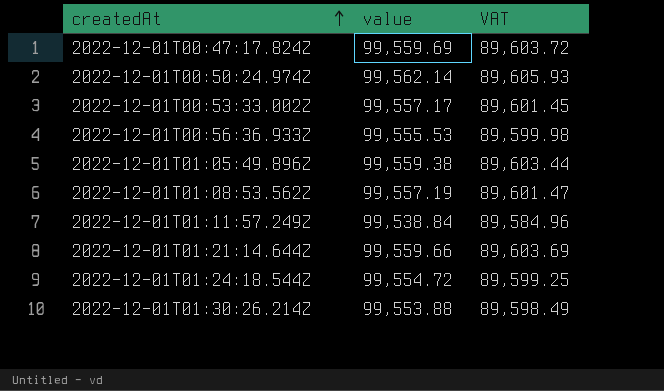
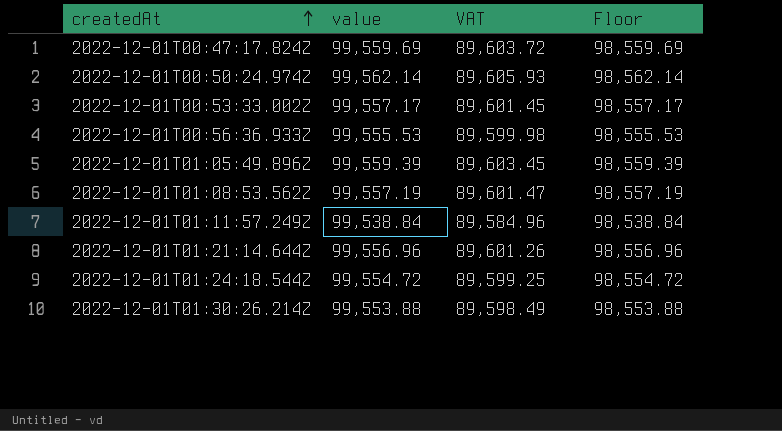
column Floor | formula: none -> [value] - 1000
2022-12-01T01:05:49.896Z | value: 99,559.38 -> 99,559.39
2022-12-01T01:05:49.896Z | VAT: 89,603.44 -> 89,603.45
2022-12-01T01:21:14.644Z | value: 99,559.66 -> 99,556.96
2022-12-01T01:21:14.644Z | VAT: 89,603.69 -> 89,601.26

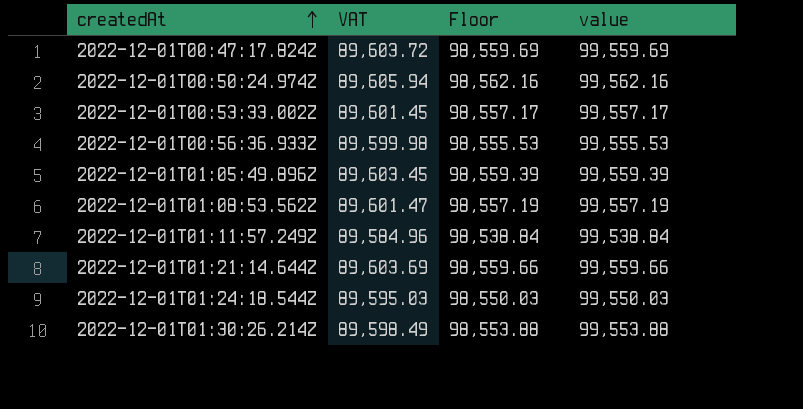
column value | position: 2 -> 4
2022-12-01T00:50:24.974Z | VAT: 89,605.93 -> 89,605.94
2022-12-01T00:50:24.974Z | Floor: 98,562.14 -> 98,562.16
2022-12-01T00:50:24.974Z | value: 99,562.14 -> 99,562.16
2022-12-01T01:21:14.644Z | VAT: 89,601.26 -> 89,603.69
2022-12-01T01:21:14.644Z | Floor: 98,556.96 -> 98,559.66
2022-12-01T01:21:14.644Z | value: 99,556.96 -> 99,559.66
2022-12-01T01:24:18.544Z | VAT: 89,599.25 -> 89,595.03
2022-12-01T01:24:18.544Z | Floor: 98,554.72 -> 98,550.03
2022-12-01T01:24:18.544Z | value: 99,554.72 -> 99,550.03

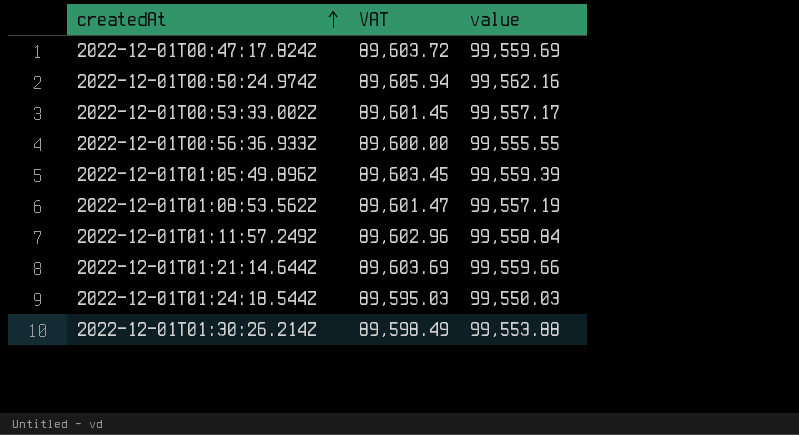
column Floor | formula: [value] - 1000 -> none
2022-12-01T00:56:36.933Z | VAT: 89,599.98 -> 89,600.00
2022-12-01T00:56:36.933Z | value: 99,555.53 -> 99,555.55
2022-12-01T01:11:57.249Z | VAT: 89,584.96 -> 89,602.96
2022-12-01T01:11:57.249Z | value: 99,538.84 -> 99,558.84

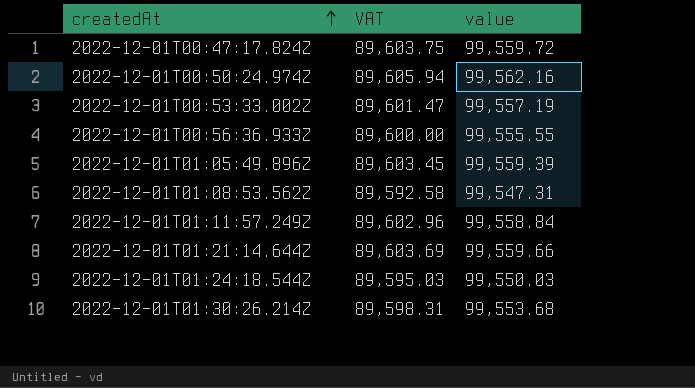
2022-12-01T00:47:17.824Z | VAT: 89,603.72 -> 89,603.75
2022-12-01T00:47:17.824Z | value: 99,559.69 -> 99,559.72
2022-12-01T00:53:33.002Z | VAT: 89,601.45 -> 89,601.47
2022-12-01T00:53:33.002Z | value: 99,557.17 -> 99,557.19
2022-12-01T01:08:53.562Z | VAT: 89,601.47 -> 89,592.58
2022-12-01T01:08:53.562Z | value: 99,557.19 -> 99,547.31
2022-12-01T01:30:26.214Z | VAT: 89,598.49 -> 89,598.31
2022-12-01T01:30:26.214Z | value: 99,553.88 -> 99,553.68

